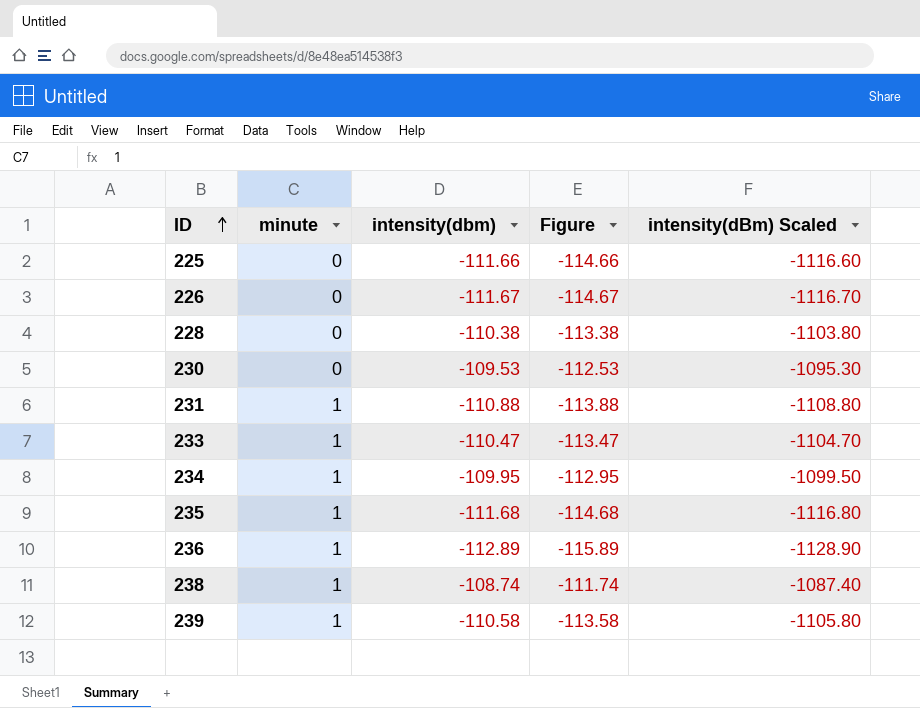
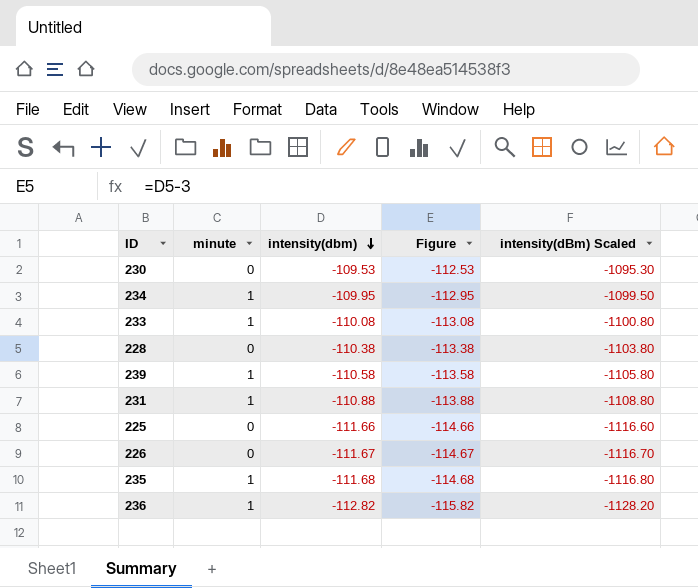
row order: ID ascending -> intensity(dbm) descending
row 238: 1 | -108.74 | -111.74 | -1087.40 -> none
233 | intensity(dbm): -110.47 -> -110.08
233 | Figure: -113.47 -> -113.08
233 | intensity(dBm) Scaled: -1104.70 -> -1100.80
236 | intensity(dbm): -112.89 -> -112.82
236 | Figure: -115.89 -> -115.82
236 | intensity(dBm) Scaled: -1128.90 -> -1128.20

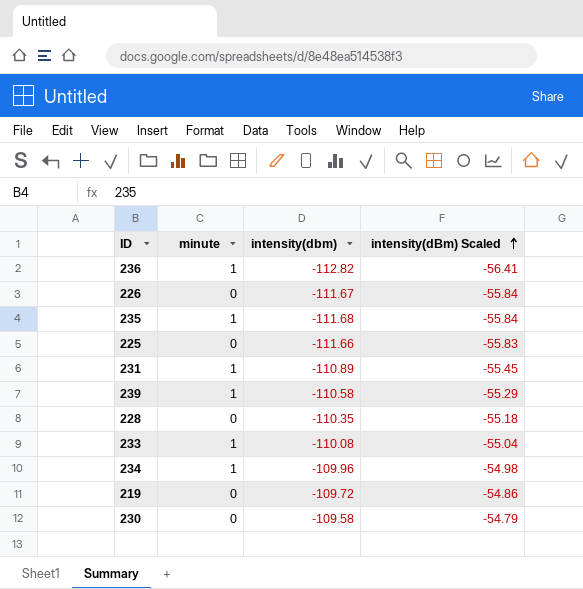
row order: intensity(dbm) descending -> intensity(dBm) Scaled ascending
column Figure | formula: [intensity(dbm)] - 3 -> none
column intensity(dBm) Scaled | formula: [intensity(dbm)] * 10 -> [intensity(dbm)] * 0.5
231 | intensity(dbm): -110.88 -> -110.89
228 | intensity(dbm): -110.38 -> -110.35
234 | intensity(dbm): -109.95 -> -109.96
row 219: none -> 0 | -109.72 | -54.86
230 | intensity(dbm): -109.53 -> -109.58

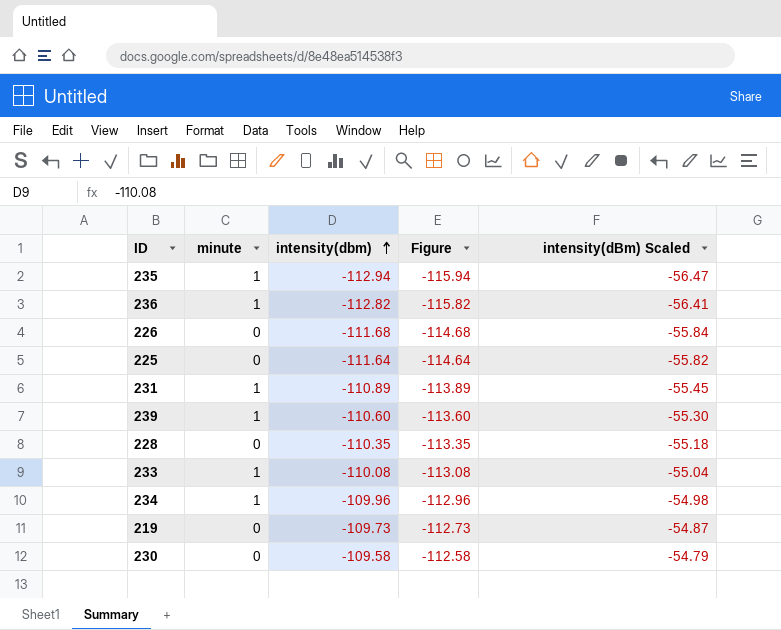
row order: intensity(dBm) Scaled ascending -> intensity(dbm) ascending
column Figure | formula: none -> [intensity(dbm)] - 3
235 | intensity(dbm): -111.68 -> -112.94
235 | intensity(dBm) Scaled: -55.84 -> -56.47
226 | intensity(dbm): -111.67 -> -111.68
225 | intensity(dbm): -111.66 -> -111.64
225 | intensity(dBm) Scaled: -55.83 -> -55.82
239 | intensity(dbm): -110.58 -> -110.60
239 | intensity(dBm) Scaled: -55.29 -> -55.30
219 | intensity(dbm): -109.72 -> -109.73
219 | intensity(dBm) Scaled: -54.86 -> -54.87

